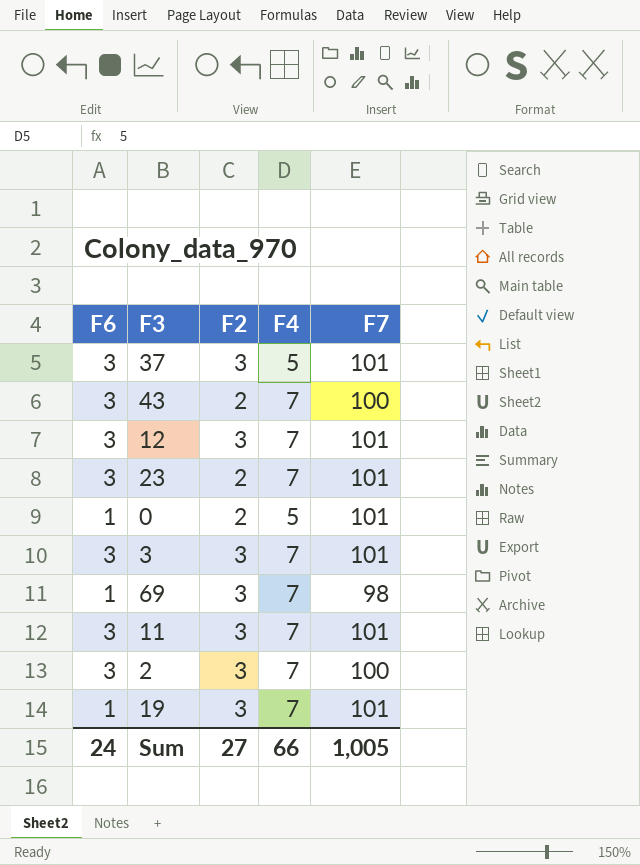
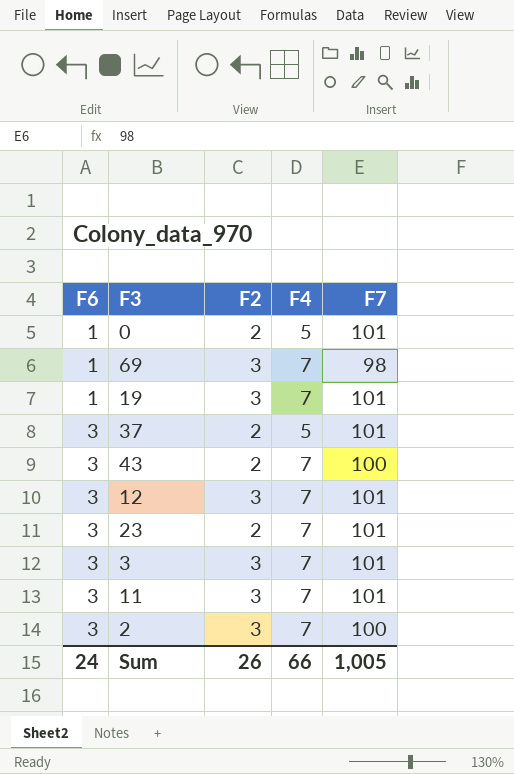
row order: none -> F6 ascending
37 | F2: 3 -> 2
Sum | F2: 27 -> 26

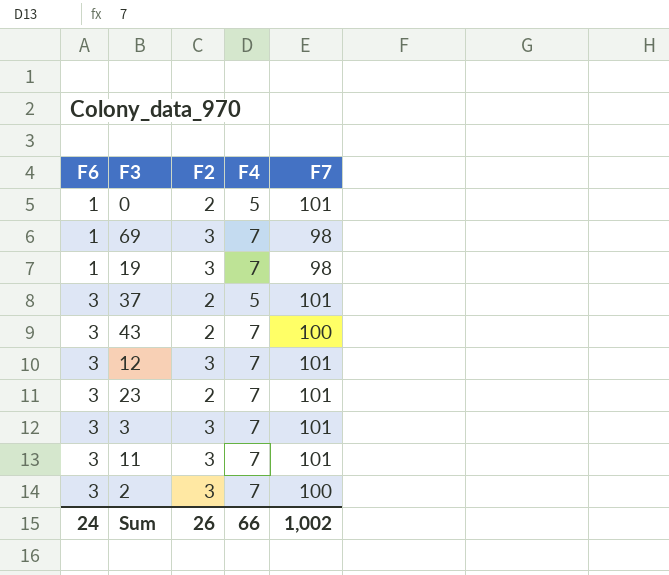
19 | F7: 101 -> 98
Sum | F7: 1,005 -> 1,002

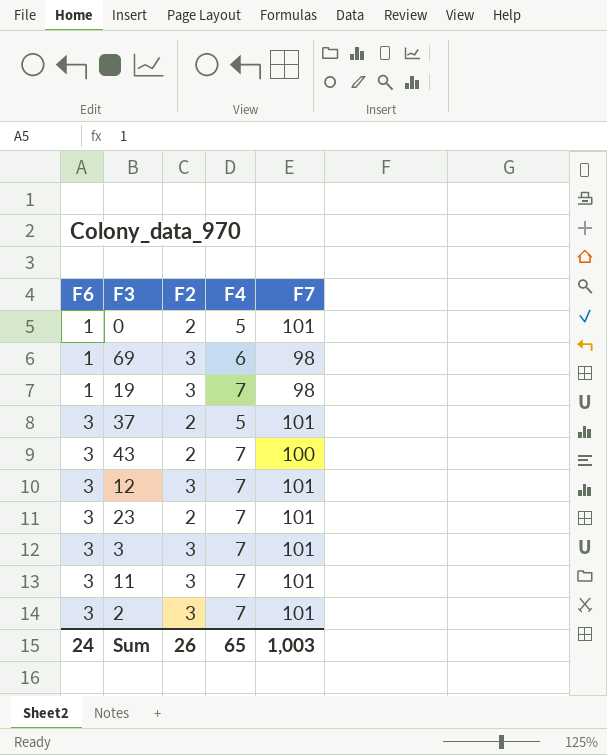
69 | F4: 7 -> 6
2 | F7: 100 -> 101
Sum | F4: 66 -> 65
Sum | F7: 1,002 -> 1,003

